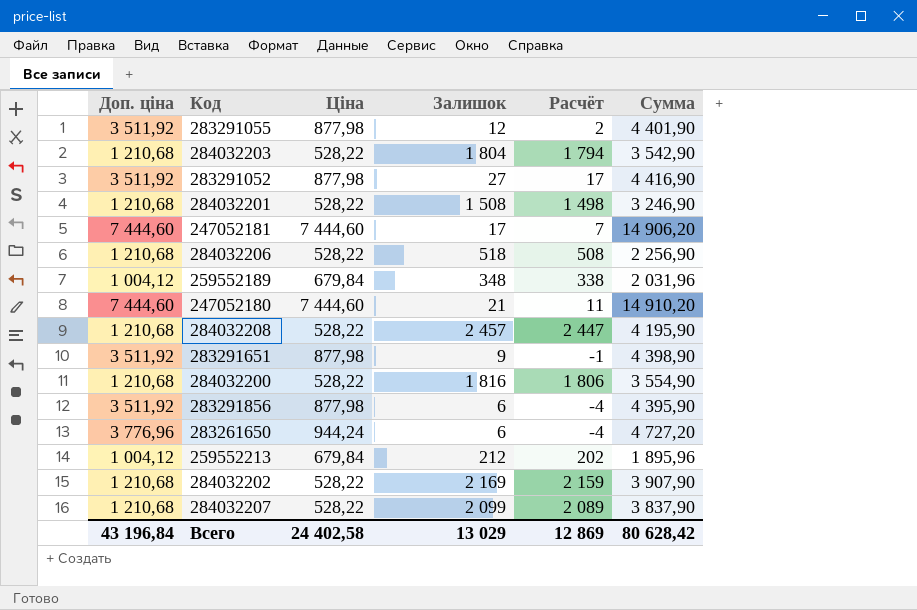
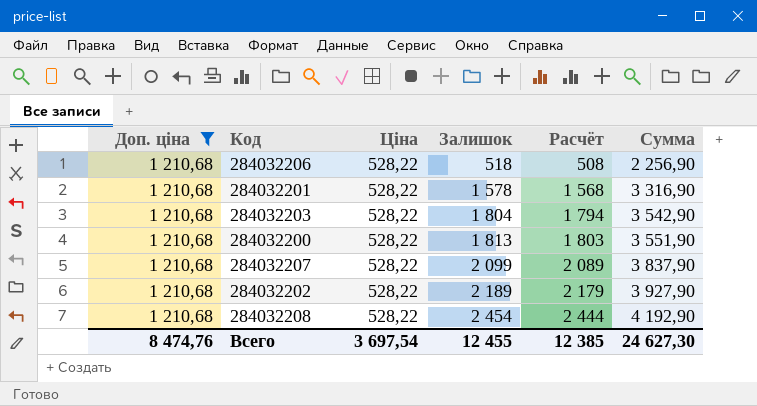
filter: none -> Доп. ціна = 1 210,68
row order: none -> Залишок ascending
284032201 | Залишок: 1 508 -> 1 578
284032201 | Расчёт: 1 498 -> 1 568
284032201 | Сумма: 3 246,90 -> 3 316,90
284032200 | Залишок: 1 816 -> 1 813
284032200 | Расчёт: 1 806 -> 1 803
284032200 | Сумма: 3 554,90 -> 3 551,90
284032202 | Залишок: 2 169 -> 2 189
284032202 | Расчёт: 2 159 -> 2 179
284032202 | Сумма: 3 907,90 -> 3 927,90
284032208 | Залишок: 2 457 -> 2 454
284032208 | Расчёт: 2 447 -> 2 444
284032208 | Сумма: 4 195,90 -> 4 192,90
Всего | Доп. ціна: 43 196,84 -> 8 474,76
Всего | Ціна: 24 402,58 -> 3 697,54
Всего | Залишок: 13 029 -> 12 455
Всего | Расчёт: 12 869 -> 12 385
Всего | Сумма: 80 628,42 -> 24 627,30

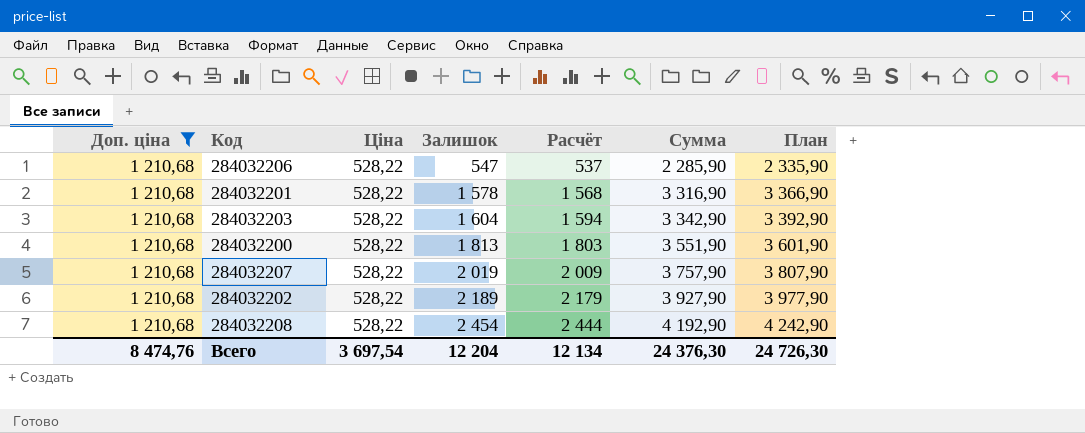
column План | formula: none -> [Сумма] + 50
284032206 | Залишок: 518 -> 547
284032206 | Расчёт: 508 -> 537
284032206 | Сумма: 2 256,90 -> 2 285,90
284032203 | Залишок: 1 804 -> 1 604
284032203 | Расчёт: 1 794 -> 1 594
284032203 | Сумма: 3 542,90 -> 3 342,90
284032207 | Залишок: 2 099 -> 2 019
284032207 | Расчёт: 2 089 -> 2 009
284032207 | Сумма: 3 837,90 -> 3 757,90
Всего | Залишок: 12 455 -> 12 204
Всего | Расчёт: 12 385 -> 12 134
Всего | Сумма: 24 627,30 -> 24 376,30

